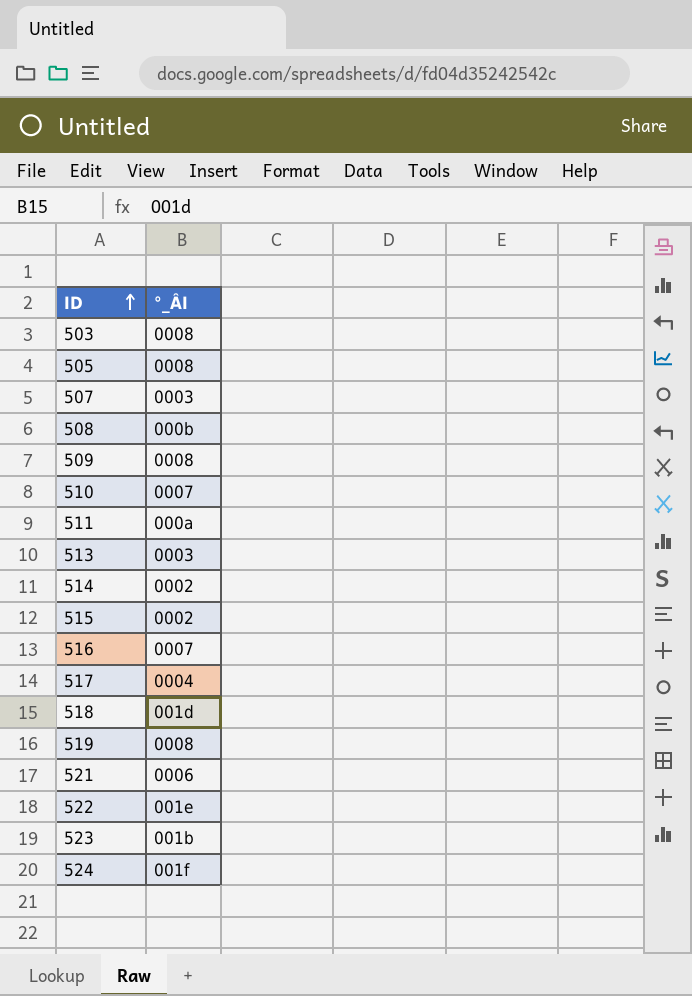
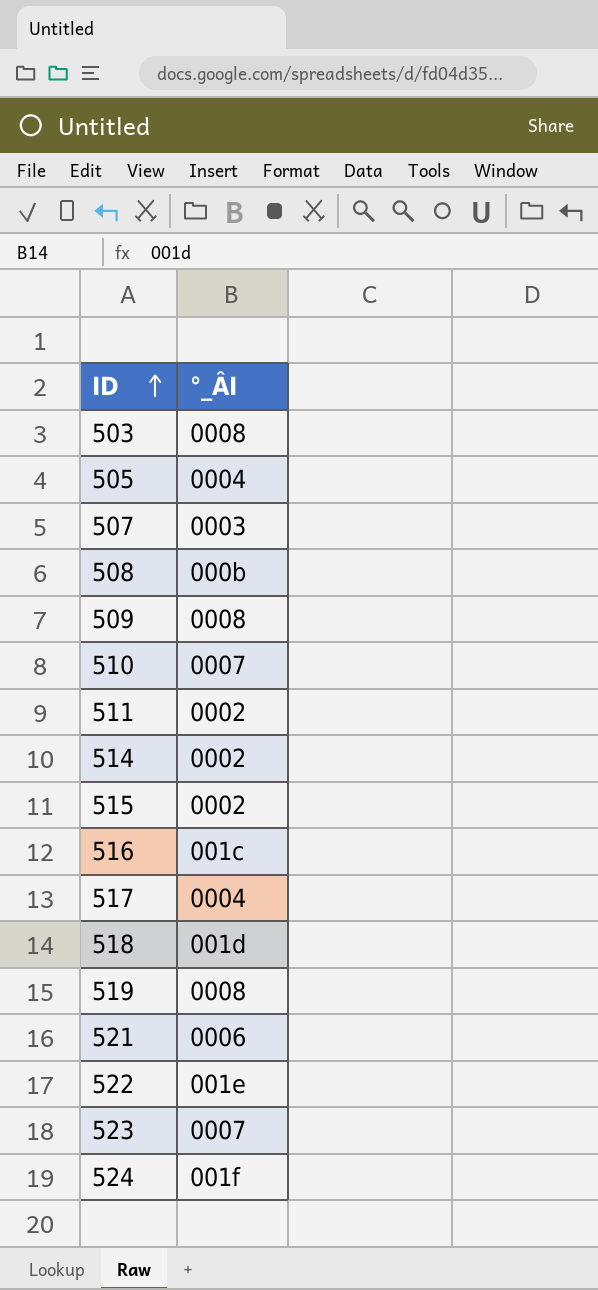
row 513: 0003 -> none
505 | °_ÂI: 0008 -> 0004
511 | °_ÂI: 000a -> 0002
516 | °_ÂI: 0007 -> 001c
523 | °_ÂI: 001b -> 0007

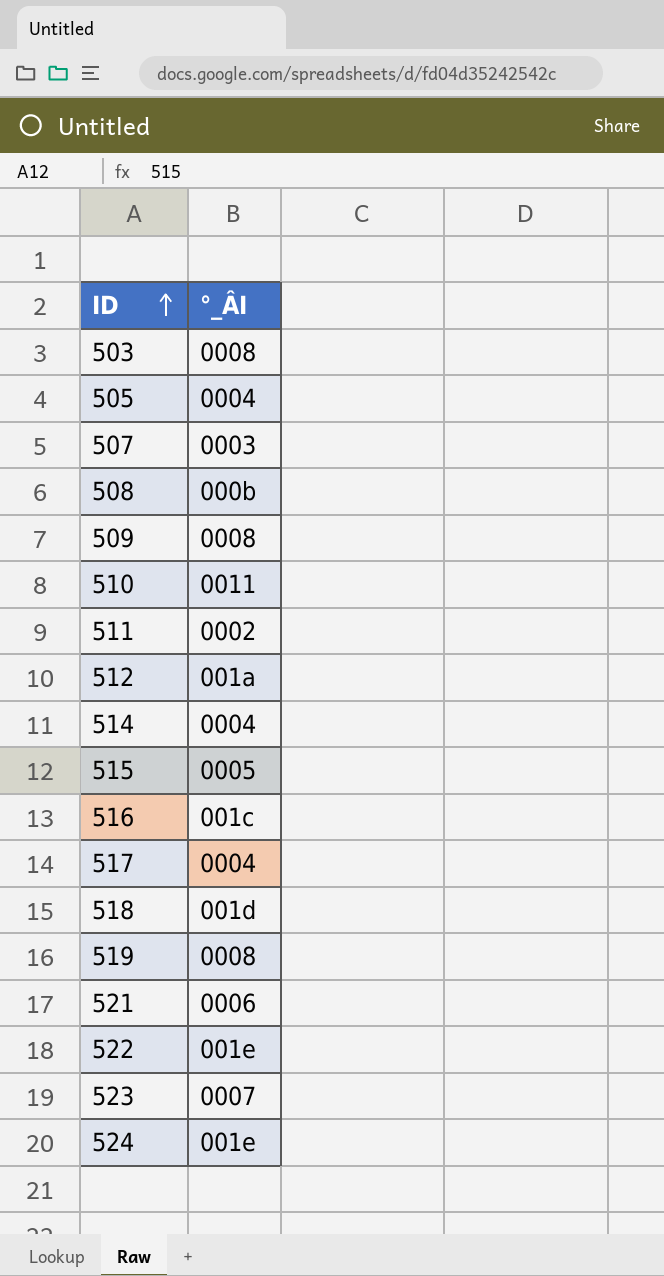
510 | °_ÂI: 0007 -> 0011
row 512: none -> 001a
514 | °_ÂI: 0002 -> 0004
515 | °_ÂI: 0002 -> 0005
524 | °_ÂI: 001f -> 001e

